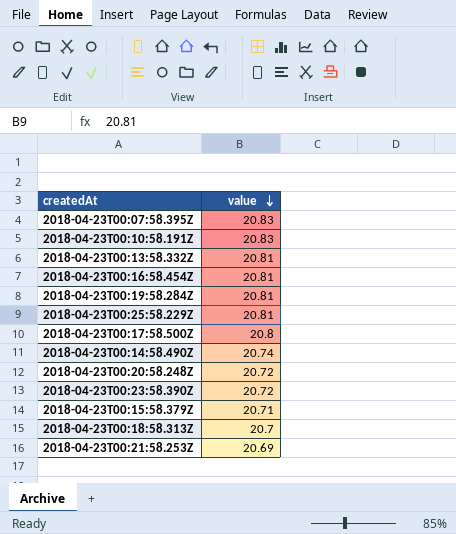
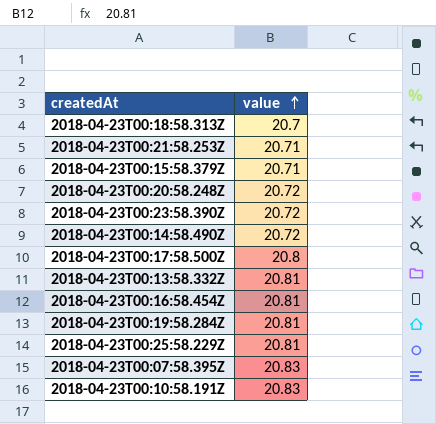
row order: value descending -> value ascending
2018-04-23T00:21:58.253Z | value: 20.69 -> 20.71
2018-04-23T00:14:58.490Z | value: 20.74 -> 20.72

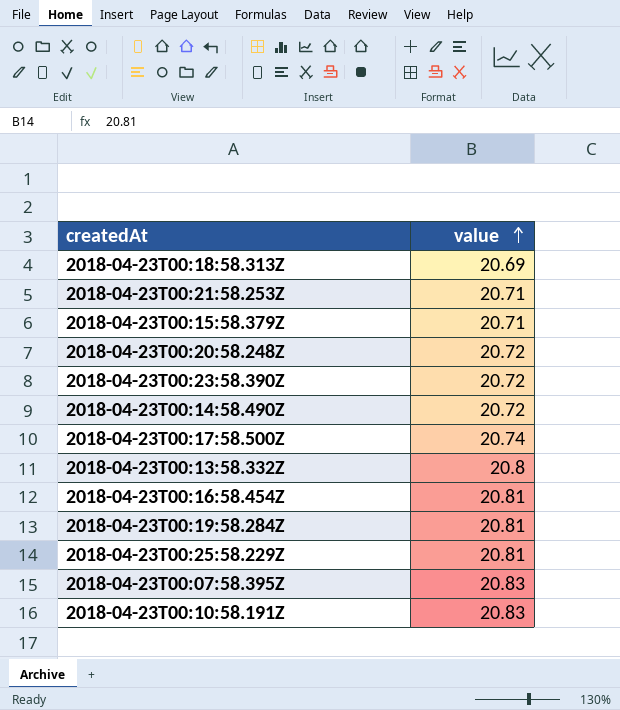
2018-04-23T00:18:58.313Z | value: 20.7 -> 20.69
2018-04-23T00:17:58.500Z | value: 20.8 -> 20.74
2018-04-23T00:13:58.332Z | value: 20.81 -> 20.8

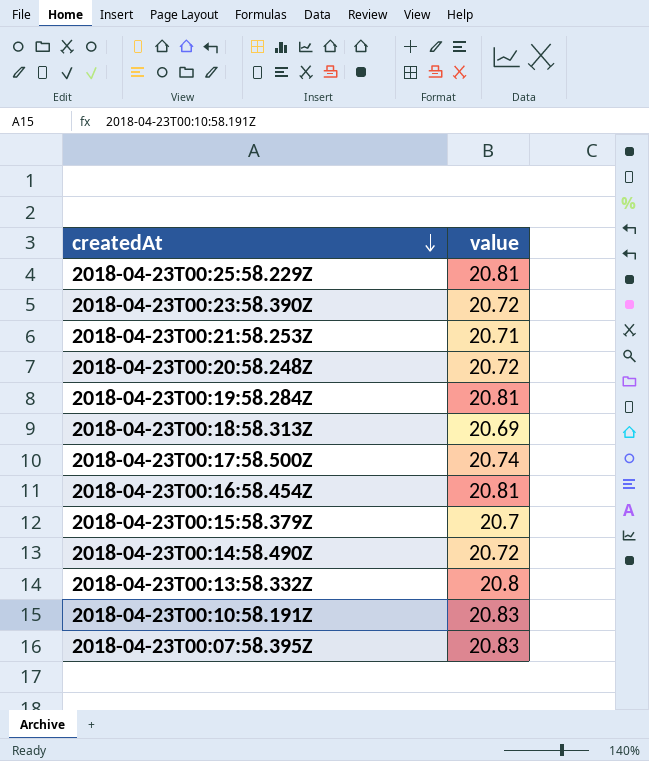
row order: value ascending -> createdAt descending
2018-04-23T00:15:58.379Z | value: 20.71 -> 20.7

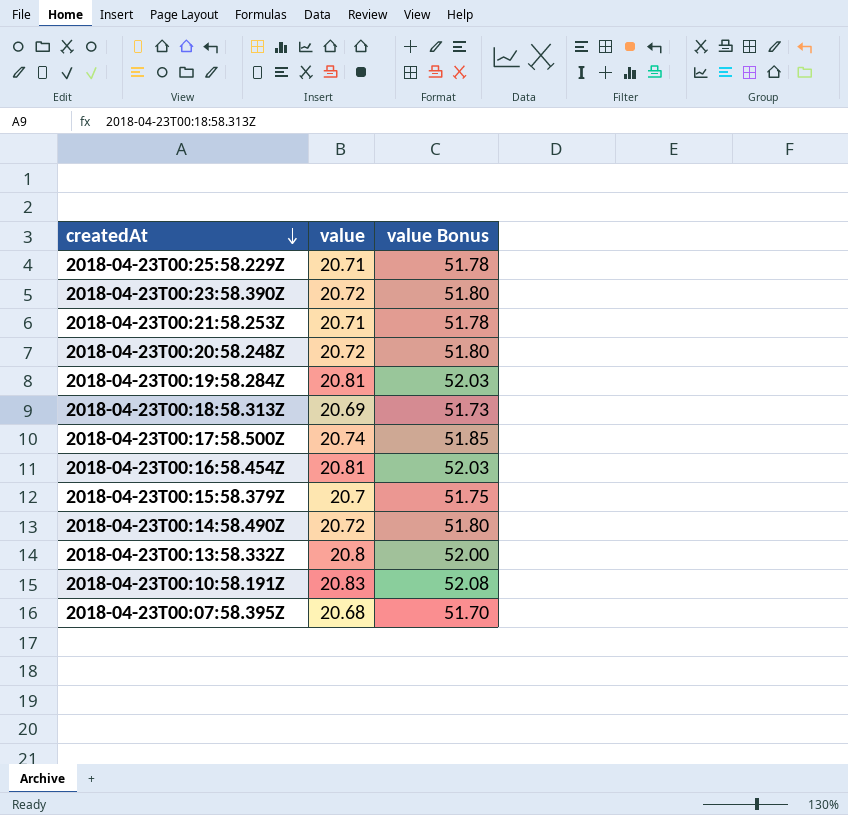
column value Bonus | formula: none -> [value] * 2.5
2018-04-23T00:25:58.229Z | value: 20.81 -> 20.71
2018-04-23T00:07:58.395Z | value: 20.83 -> 20.68

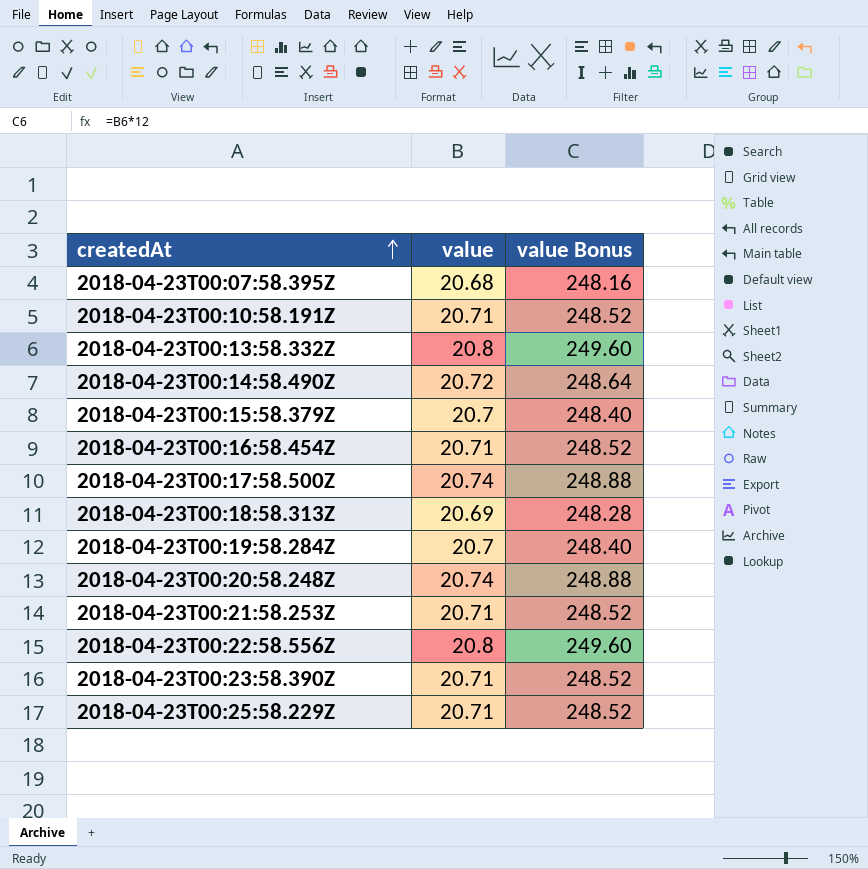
row order: createdAt descending -> createdAt ascending
column value Bonus | formula: [value] * 2.5 -> [value] * 12
2018-04-23T00:10:58.191Z | value: 20.83 -> 20.71
2018-04-23T00:16:58.454Z | value: 20.81 -> 20.71
2018-04-23T00:19:58.284Z | value: 20.81 -> 20.7
2018-04-23T00:20:58.248Z | value: 20.72 -> 20.74
row 2018-04-23T00:22:58.556Z: none -> 20.8 | 249.60
2018-04-23T00:23:58.390Z | value: 20.72 -> 20.71

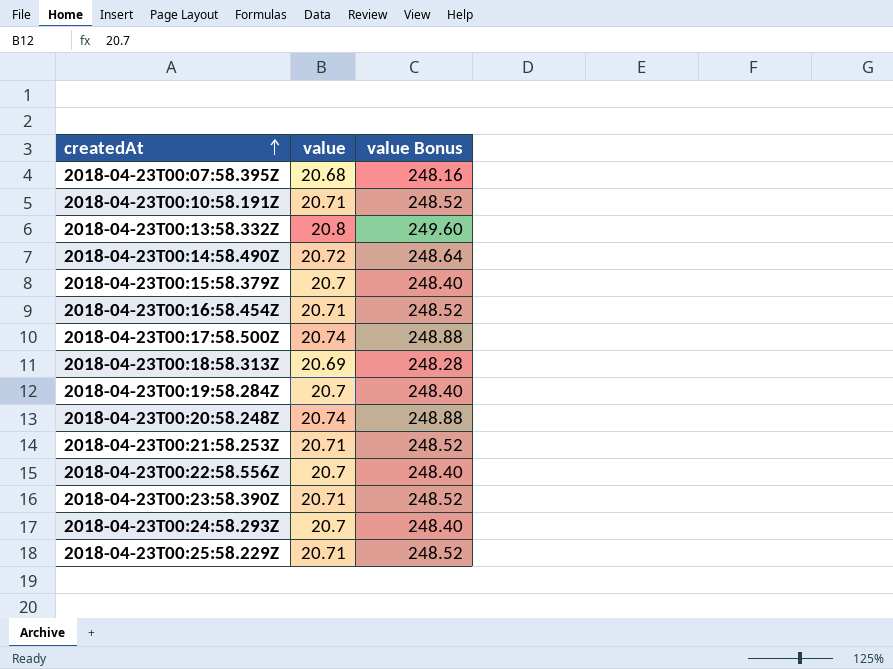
2018-04-23T00:22:58.556Z | value: 20.8 -> 20.7
2018-04-23T00:22:58.556Z | value Bonus: 249.60 -> 248.40
row 2018-04-23T00:24:58.293Z: none -> 20.7 | 248.40

